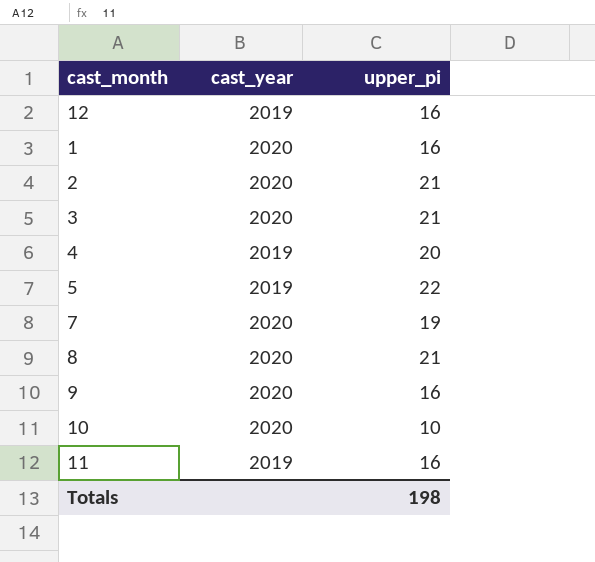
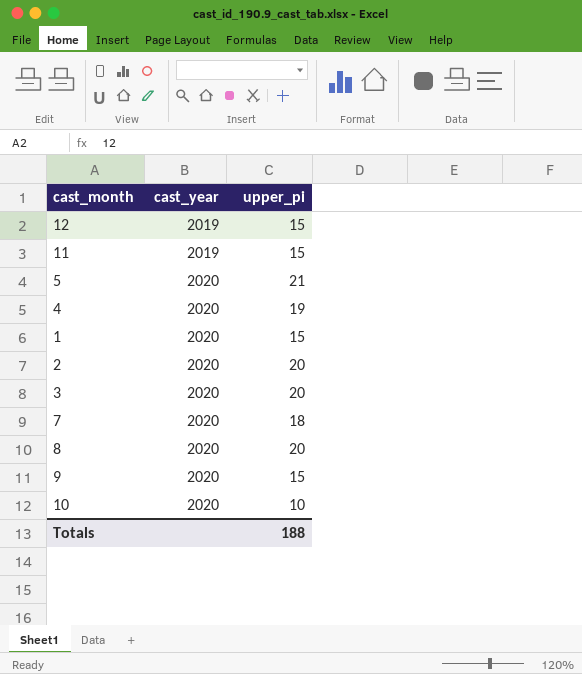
row order: none -> cast_year ascending
12 | upper_pi: 16 -> 15
11 | upper_pi: 16 -> 15
5 | cast_year: 2019 -> 2020
5 | upper_pi: 22 -> 21
4 | cast_year: 2019 -> 2020
4 | upper_pi: 20 -> 19
1 | upper_pi: 16 -> 15
2 | upper_pi: 21 -> 20
3 | upper_pi: 21 -> 20
7 | upper_pi: 19 -> 18
8 | upper_pi: 21 -> 20
9 | upper_pi: 16 -> 15
Totals | upper_pi: 198 -> 188

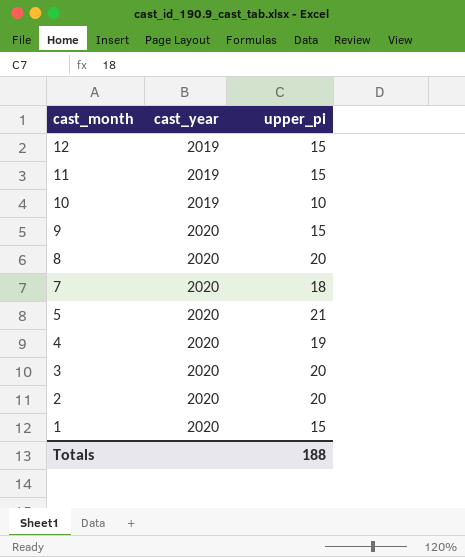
row order: cast_year ascending -> cast_month descending
10 | cast_year: 2020 -> 2019

